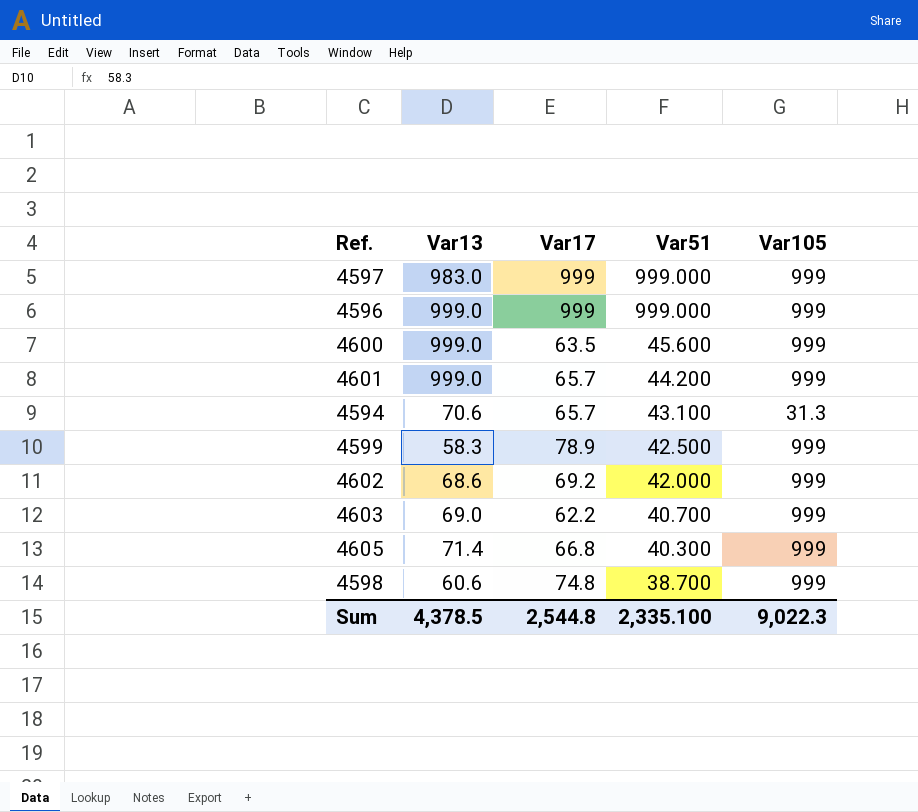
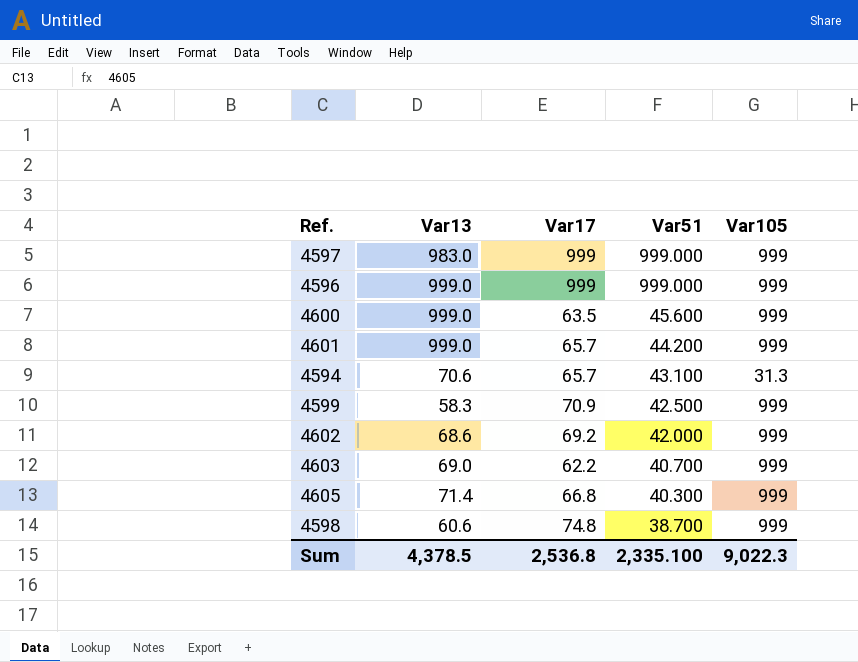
4599 | Var17: 78.9 -> 70.9
Sum | Var17: 2,544.8 -> 2,536.8

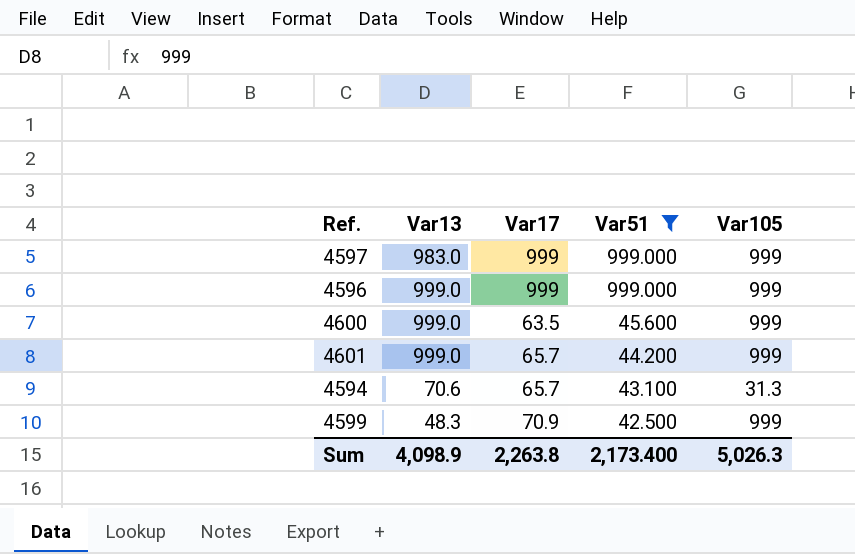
filter: none -> Var51 >= 42.500
4599 | Var13: 58.3 -> 48.3
Sum | Var13: 4,378.5 -> 4,098.9
Sum | Var17: 2,536.8 -> 2,263.8
Sum | Var51: 2,335.100 -> 2,173.400
Sum | Var105: 9,022.3 -> 5,026.3

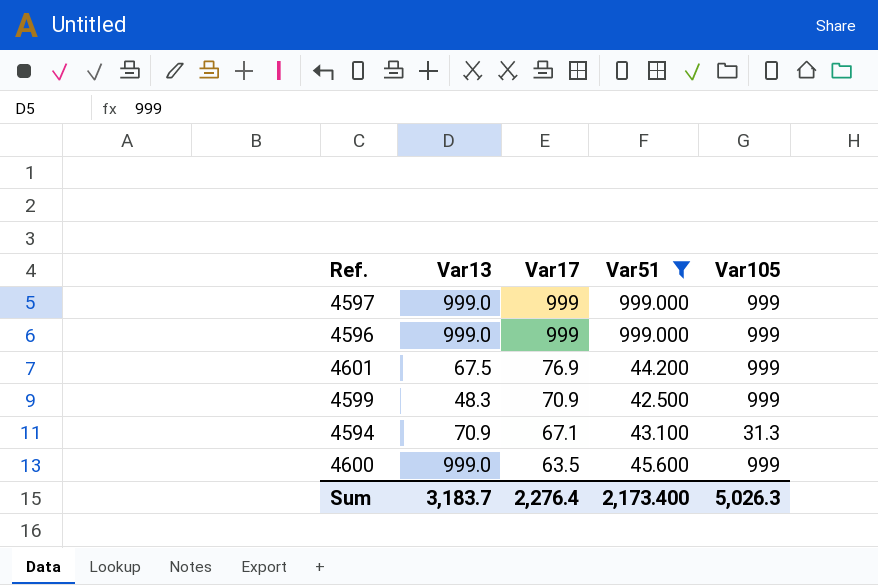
row order: Var51 descending -> Var17 descending
4597 | Var13: 983.0 -> 999.0
4601 | Var13: 999.0 -> 67.5
4601 | Var17: 65.7 -> 76.9
4594 | Var13: 70.6 -> 70.9
4594 | Var17: 65.7 -> 67.1
Sum | Var13: 4,098.9 -> 3,183.7
Sum | Var17: 2,263.8 -> 2,276.4

